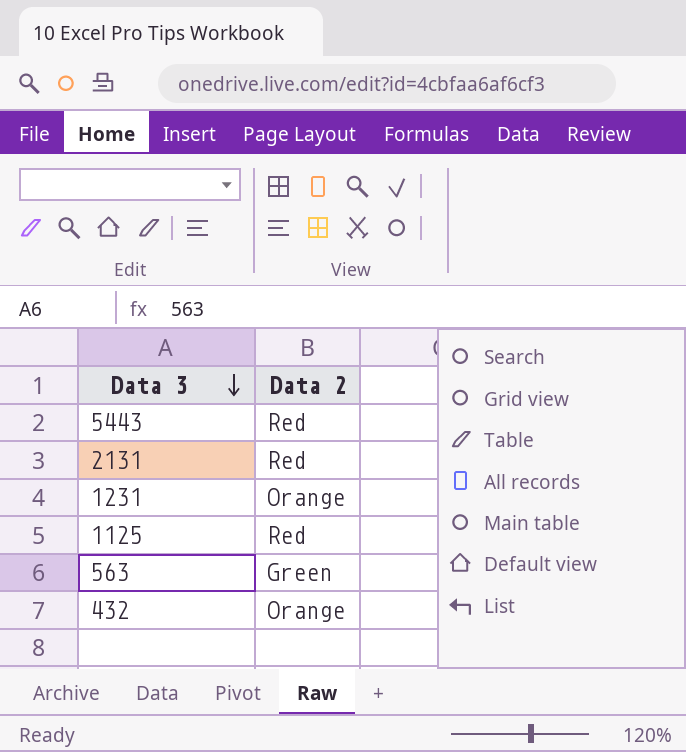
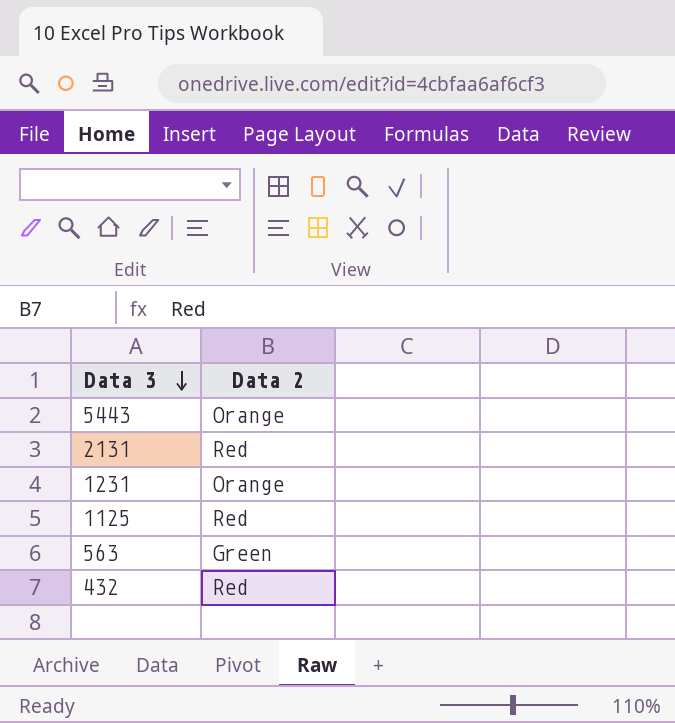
5443 | Data 2: Red -> Orange
432 | Data 2: Orange -> Red

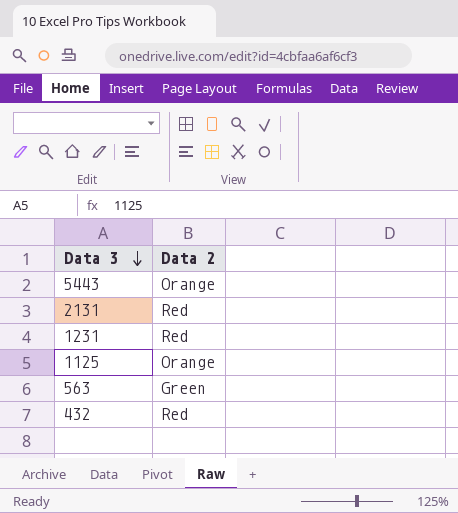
1231 | Data 2: Orange -> Red
1125 | Data 2: Red -> Orange

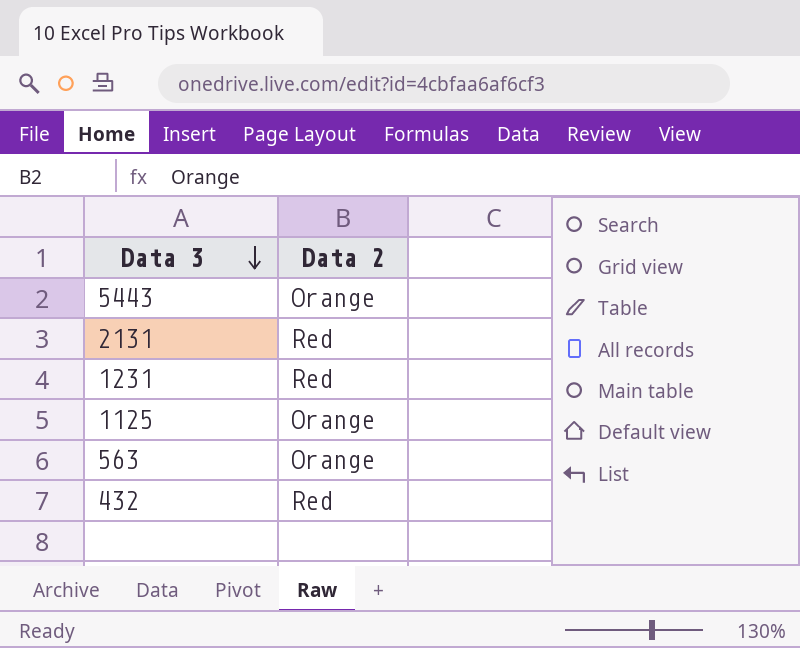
563 | Data 2: Green -> Orange

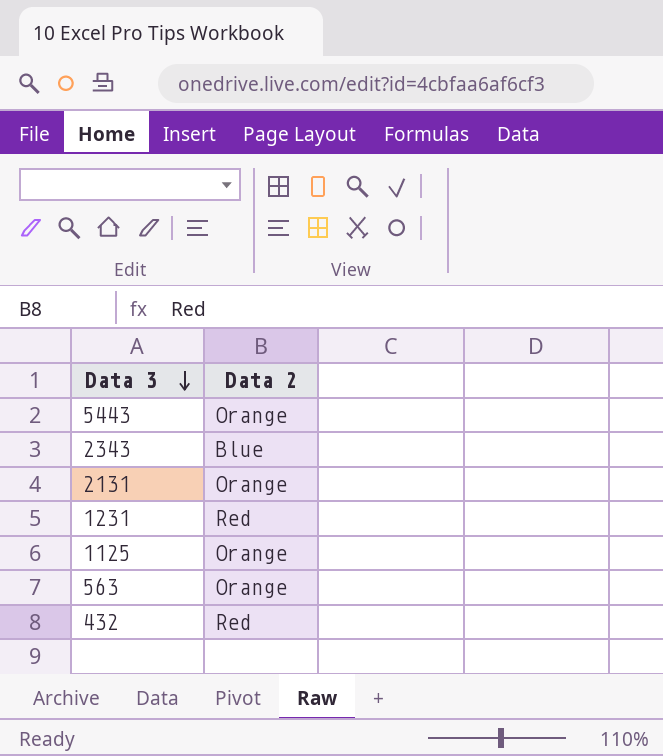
row 2343: none -> Blue
2131 | Data 2: Red -> Orange

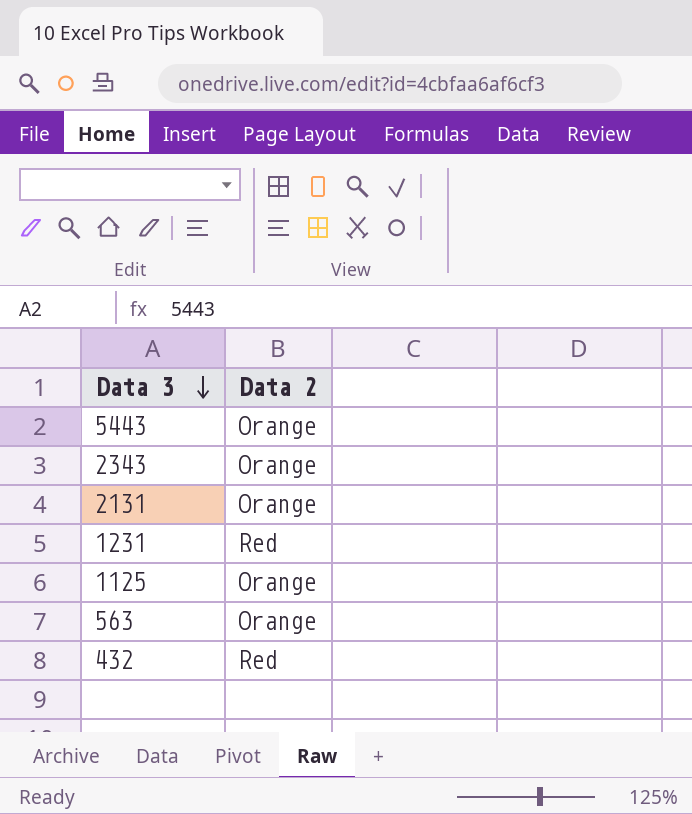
2343 | Data 2: Blue -> Orange

